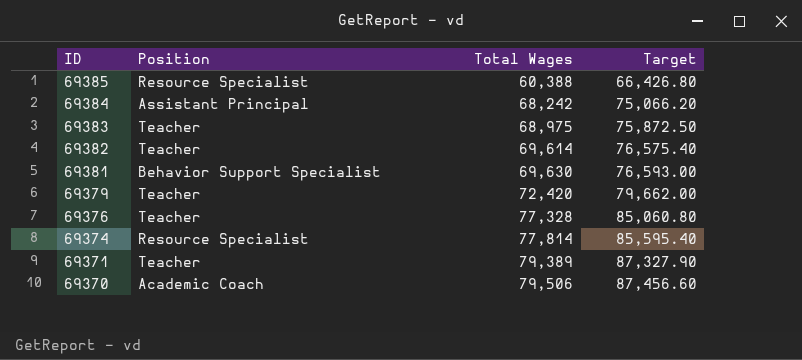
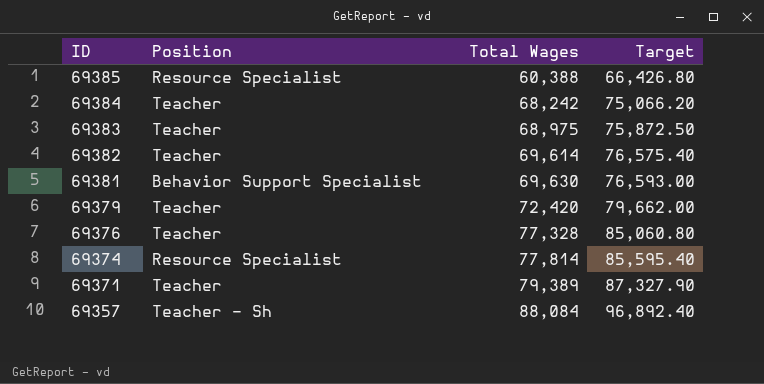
row 69370: Academic Coach | 79,506 | 87,456.60 -> none
69384 | Position: Assistant Principal -> Teacher
row 69357: none -> Teacher - Sh | 88,084 | 96,892.40

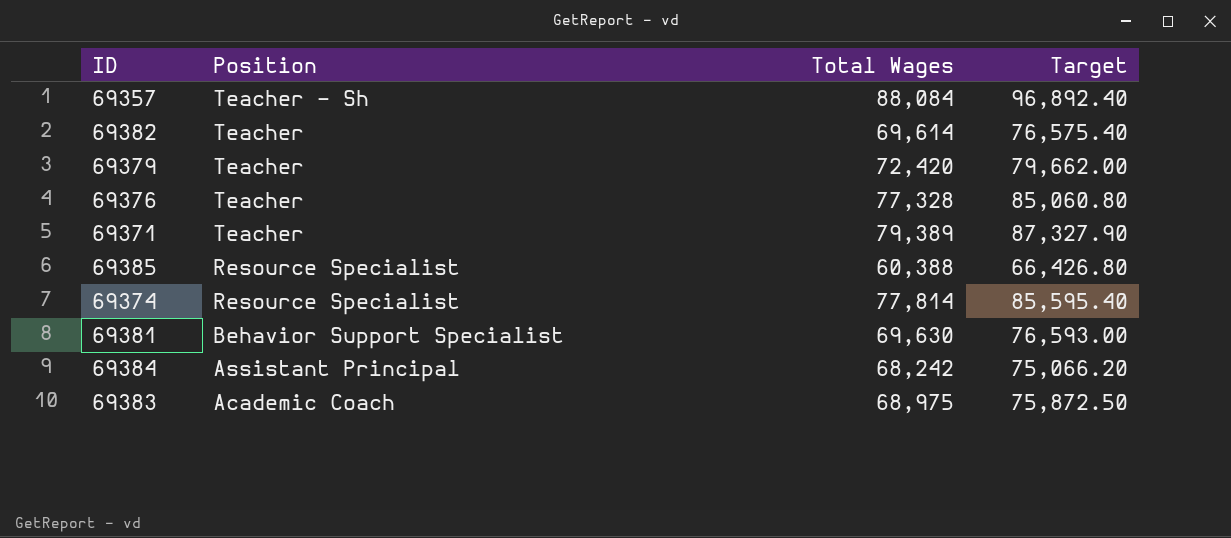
row order: ID descending -> Position descending
69384 | Position: Teacher -> Assistant Principal
69383 | Position: Teacher -> Academic Coach

